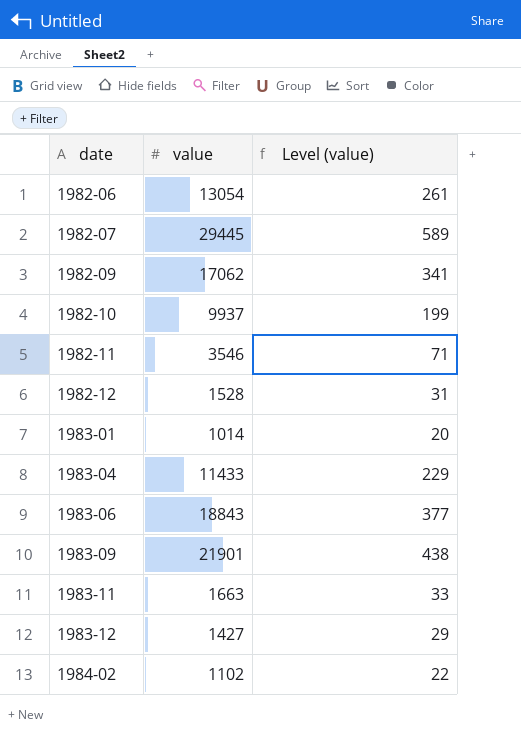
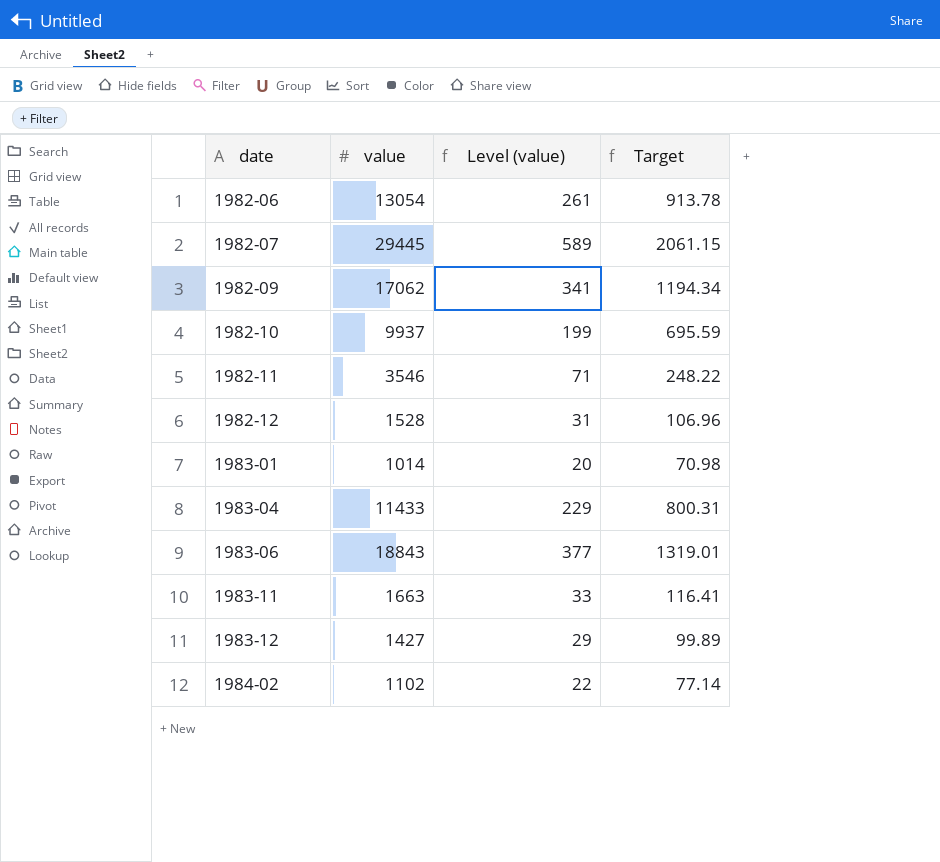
column Target | formula: none -> [value] * 0.07
row 1983-09: 21901 | 438 -> none

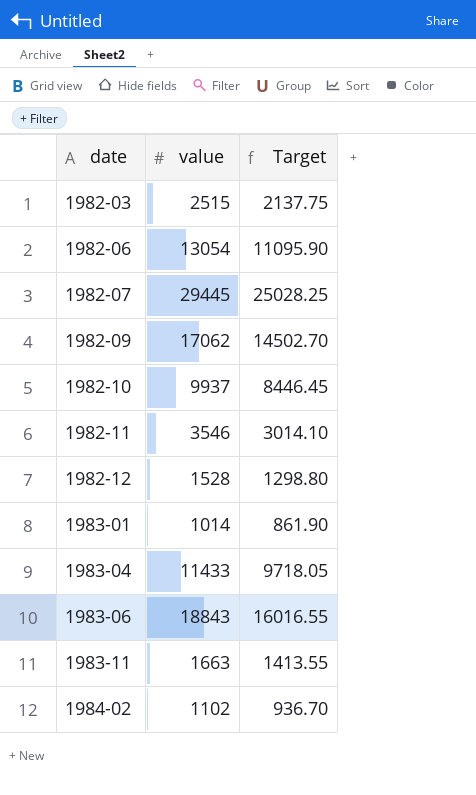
column Level (value) | formula: [value] * 0.02 -> none
column Target | formula: [value] * 0.07 -> [value] * 0.85
row 1983-12: 1427 | 29 | 99.89 -> none
row 1982-03: none -> 2515 | 2137.75

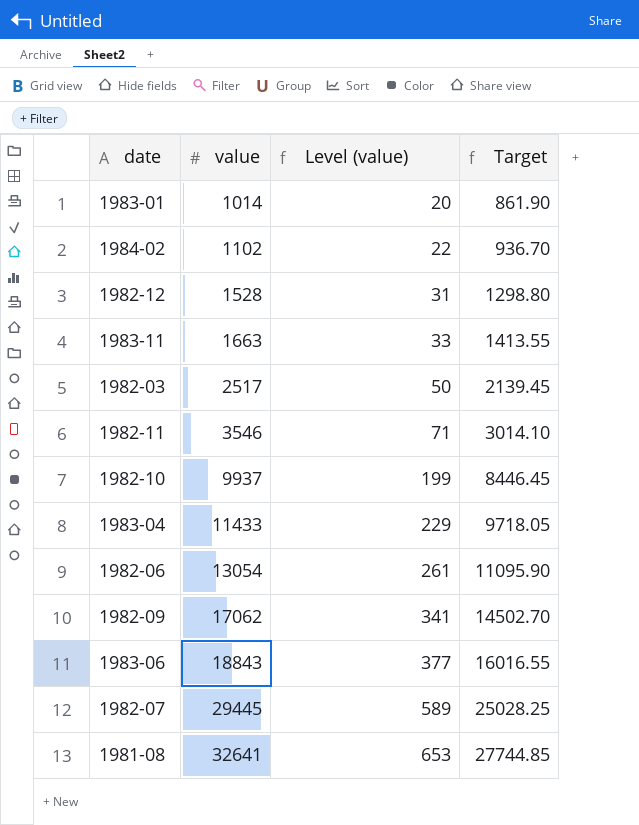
row order: date ascending -> value ascending
column Level (value) | formula: none -> [value] * 0.02
1982-03 | value: 2515 -> 2517
1982-03 | Target: 2137.75 -> 2139.45
row 1981-08: none -> 32641 | 653 | 27744.85

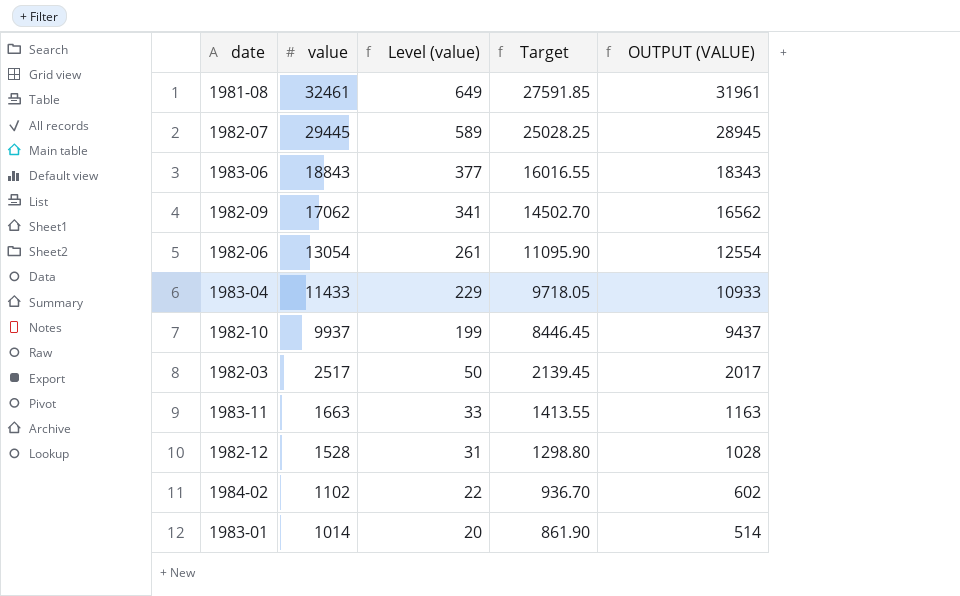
row order: value ascending -> value descending
column OUTPUT (VALUE) | formula: none -> [value] - 500
row 1982-11: 3546 | 71 | 3014.10 -> none
1981-08 | value: 32641 -> 32461
1981-08 | Level (value): 653 -> 649
1981-08 | Target: 27744.85 -> 27591.85

